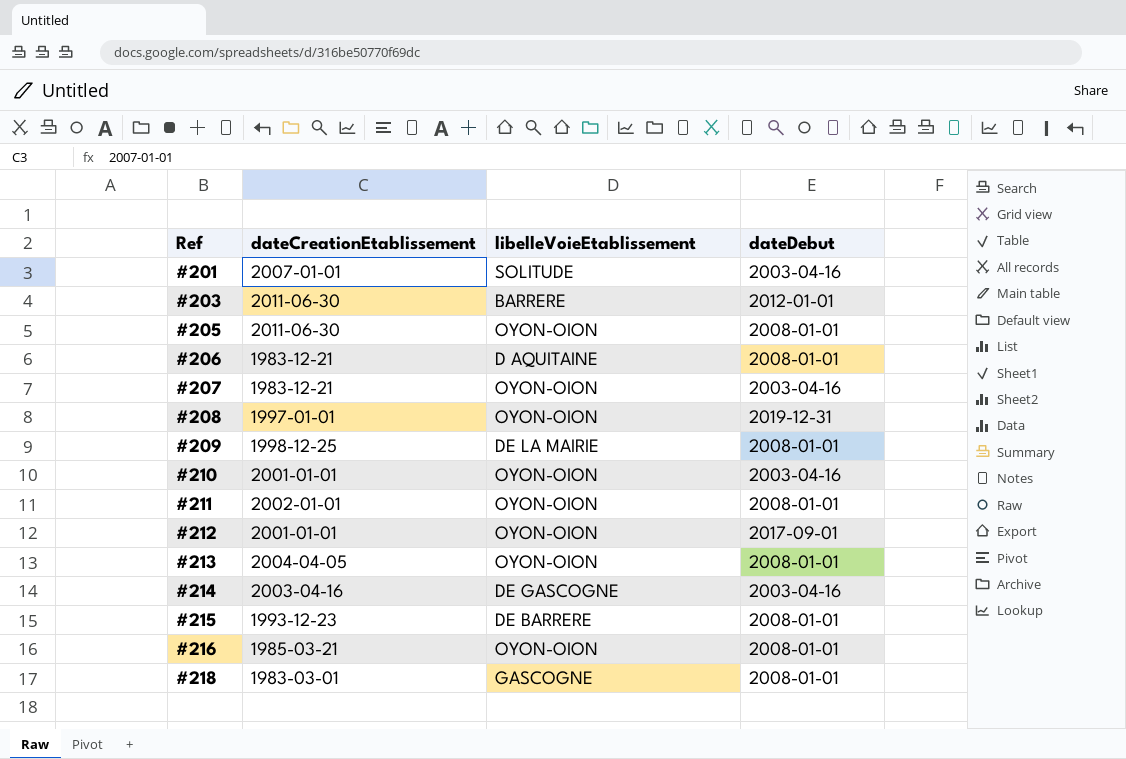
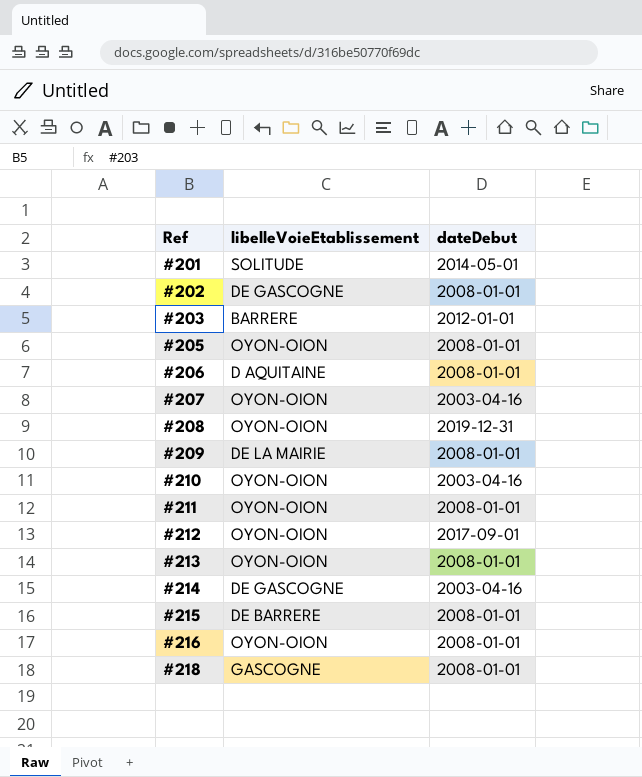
column dateCreationEtablissement | position: 2 -> none
#201 | dateDebut: 2003-04-16 -> 2014-05-01
row #202: none -> DE GASCOGNE | 2008-01-01

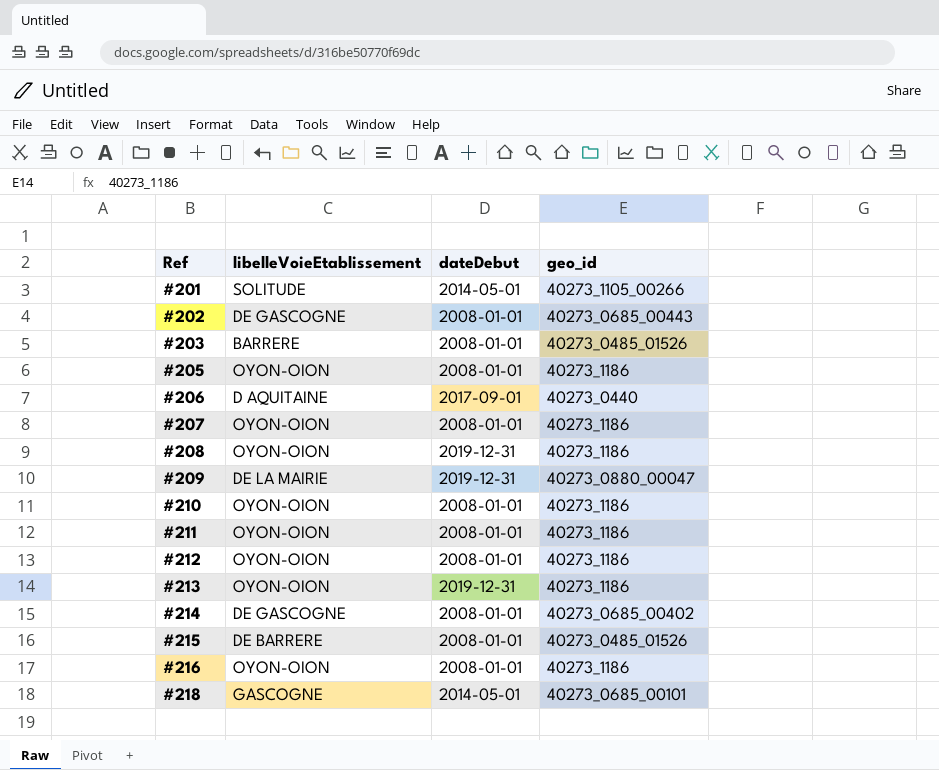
column geo_id | position: none -> 4
#203 | dateDebut: 2012-01-01 -> 2008-01-01
#206 | dateDebut: 2008-01-01 -> 2017-09-01
#207 | dateDebut: 2003-04-16 -> 2008-01-01
#209 | dateDebut: 2008-01-01 -> 2019-12-31
#210 | dateDebut: 2003-04-16 -> 2008-01-01
#212 | dateDebut: 2017-09-01 -> 2008-01-01
#213 | dateDebut: 2008-01-01 -> 2019-12-31
#214 | dateDebut: 2003-04-16 -> 2008-01-01
#218 | dateDebut: 2008-01-01 -> 2014-05-01

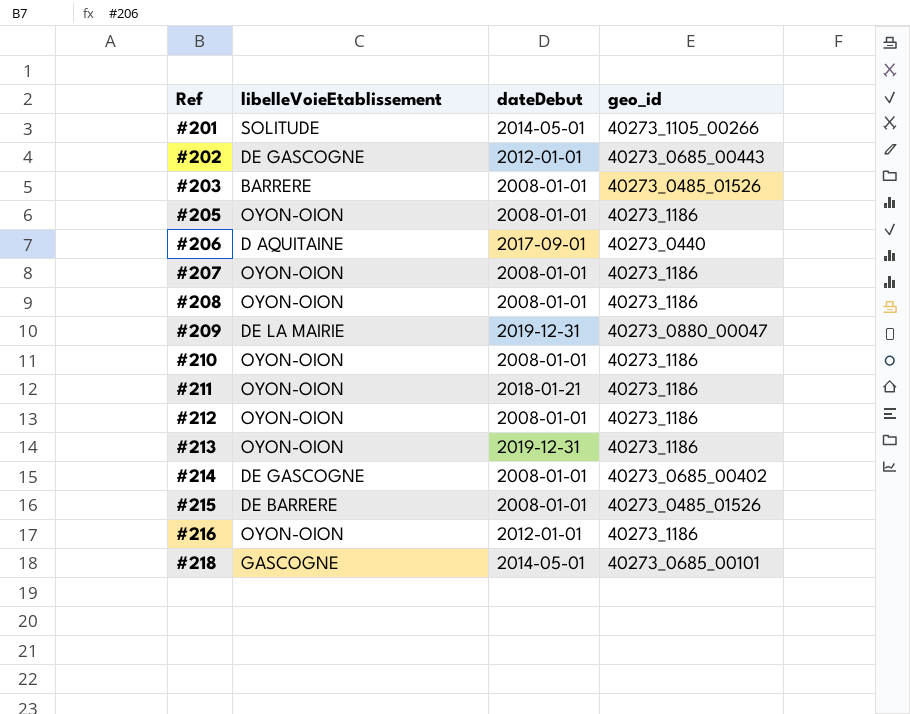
#202 | dateDebut: 2008-01-01 -> 2012-01-01
#208 | dateDebut: 2019-12-31 -> 2008-01-01
#211 | dateDebut: 2008-01-01 -> 2018-01-21
#216 | dateDebut: 2008-01-01 -> 2012-01-01

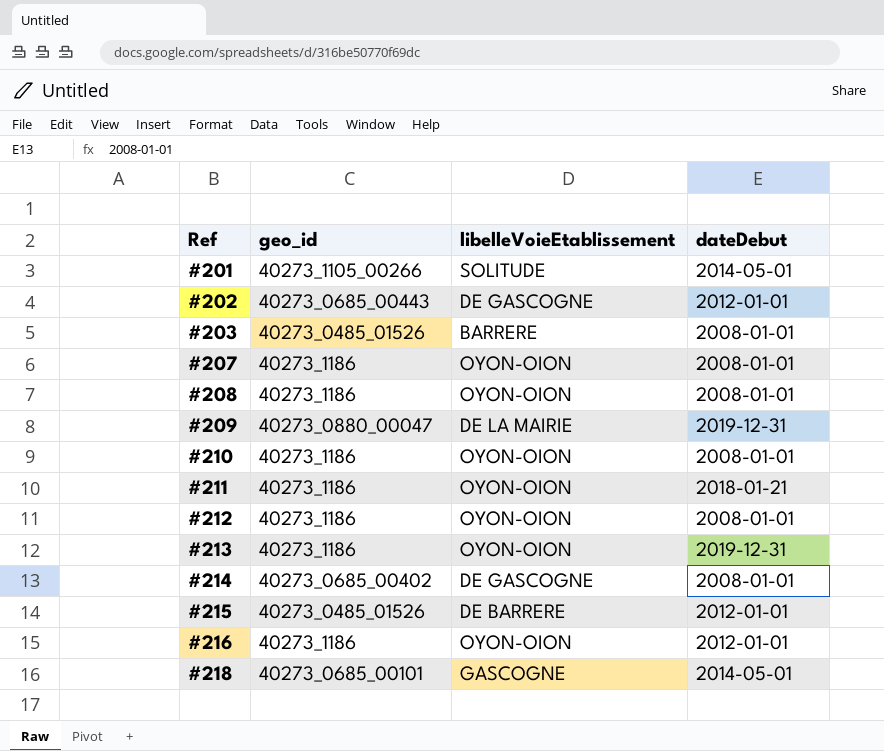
column geo_id | position: 4 -> 2
row #205: OYON-OION | 2008-01-01 | 40273_1186 -> none
row #206: D AQUITAINE | 2017-09-01 | 40273_0440 -> none
#215 | dateDebut: 2008-01-01 -> 2012-01-01

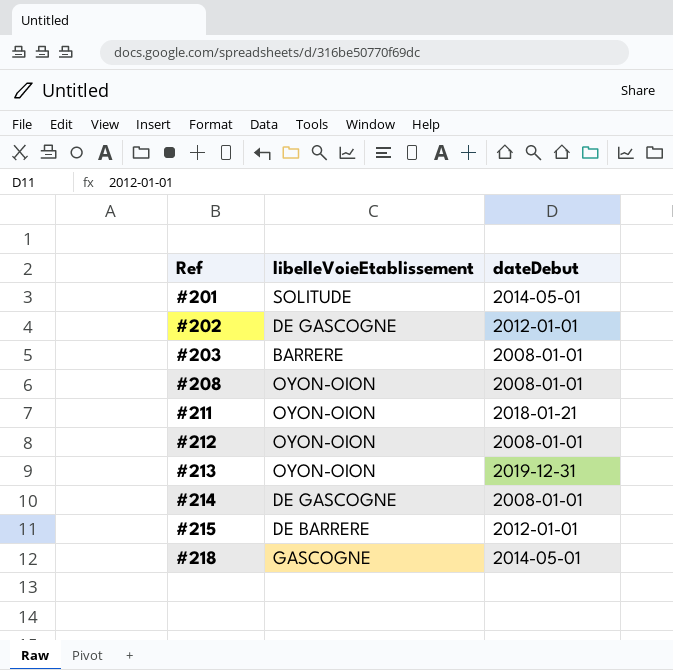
column geo_id | position: 2 -> none
row #207: 40273_1186 | OYON-OION | 2008-01-01 -> none
row #209: 40273_0880_00047 | DE LA MAIRIE | 2019-12-31 -> none
row #210: 40273_1186 | OYON-OION | 2008-01-01 -> none
row #216: 40273_1186 | OYON-OION | 2012-01-01 -> none

